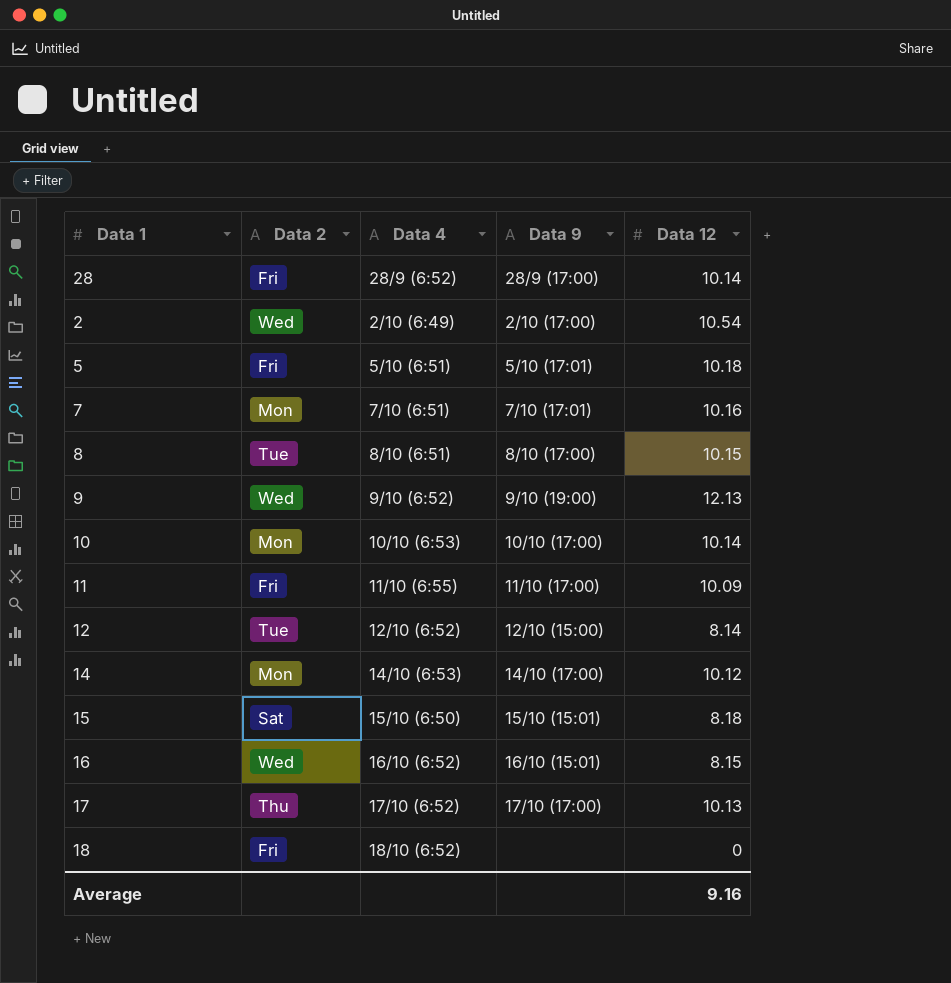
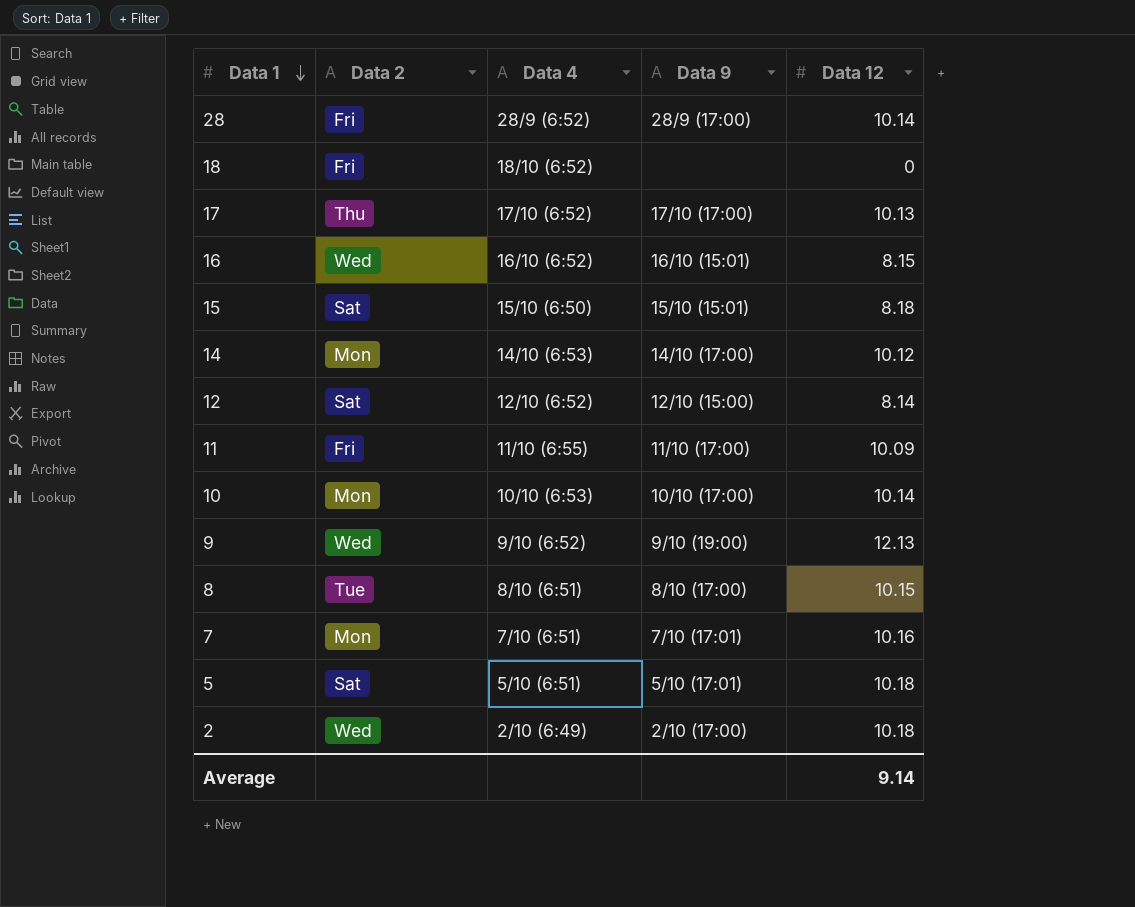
row order: none -> Data 1 descending
12 | Data 2: Tue -> Sat
5 | Data 2: Fri -> Sat
2 | Data 12: 10.54 -> 10.18
Average | Data 12: 9.16 -> 9.14

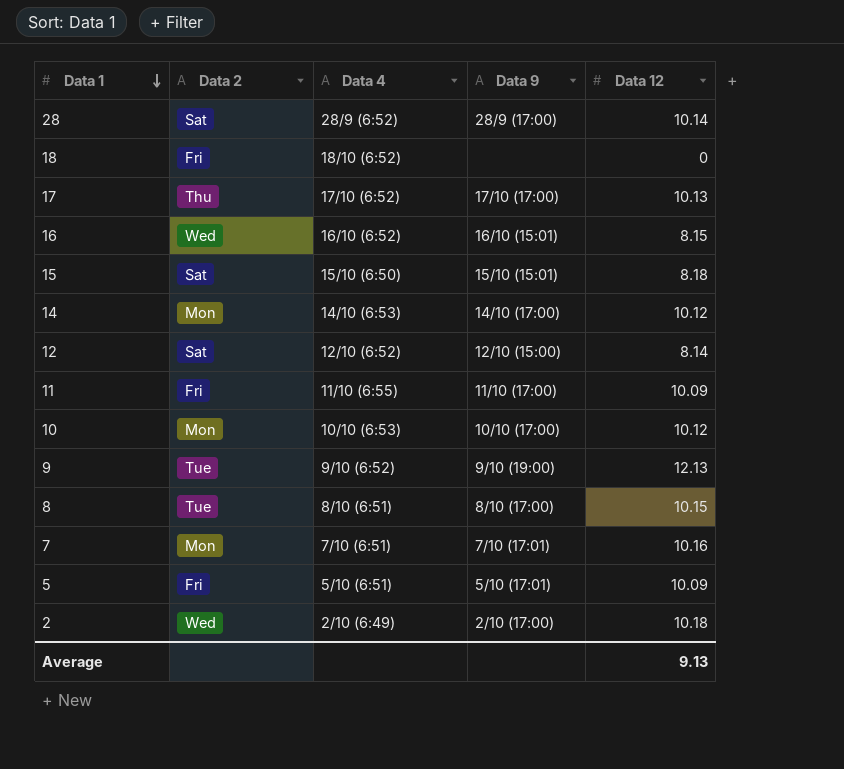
28 | Data 2: Fri -> Sat
10 | Data 12: 10.14 -> 10.12
9 | Data 2: Wed -> Tue
5 | Data 2: Sat -> Fri
5 | Data 12: 10.18 -> 10.09
Average | Data 12: 9.14 -> 9.13

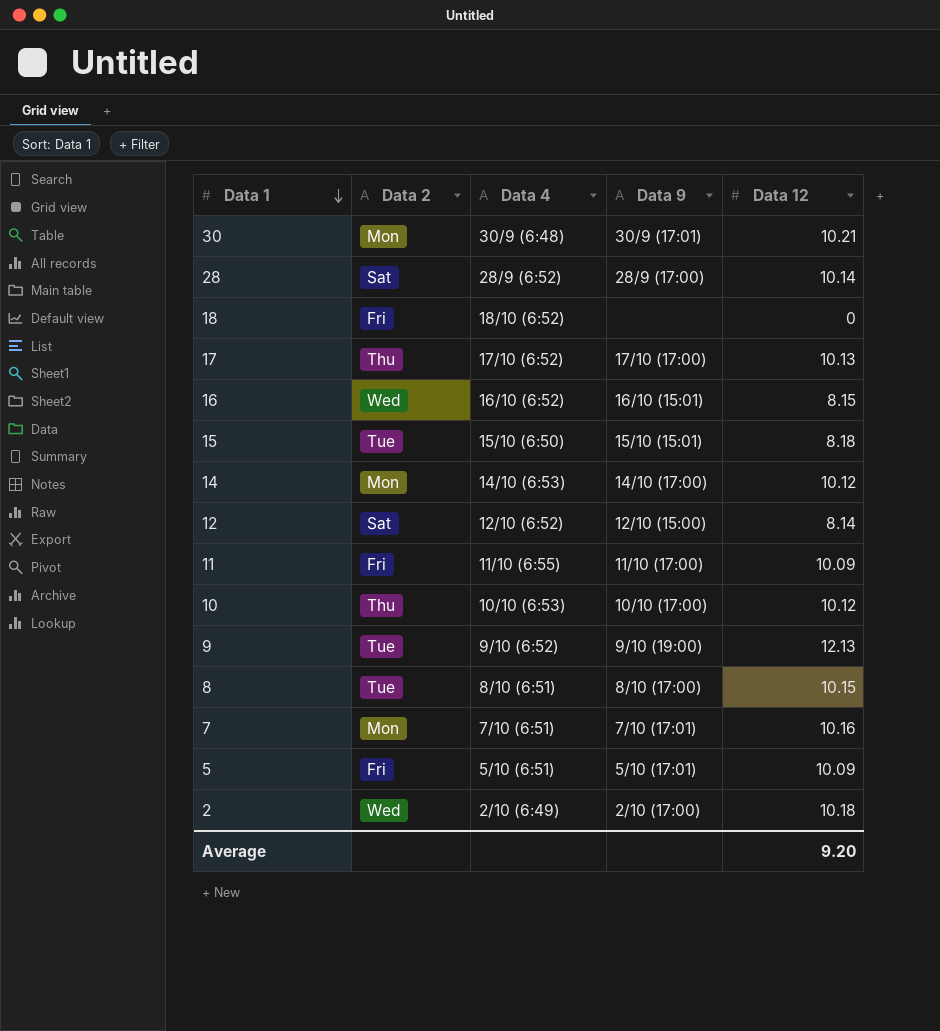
row 30: none -> Mon | 30/9 (6:48) | 30/9 (17:01) | 10.21
15 | Data 2: Sat -> Tue
10 | Data 2: Mon -> Thu
Average | Data 12: 9.13 -> 9.20

